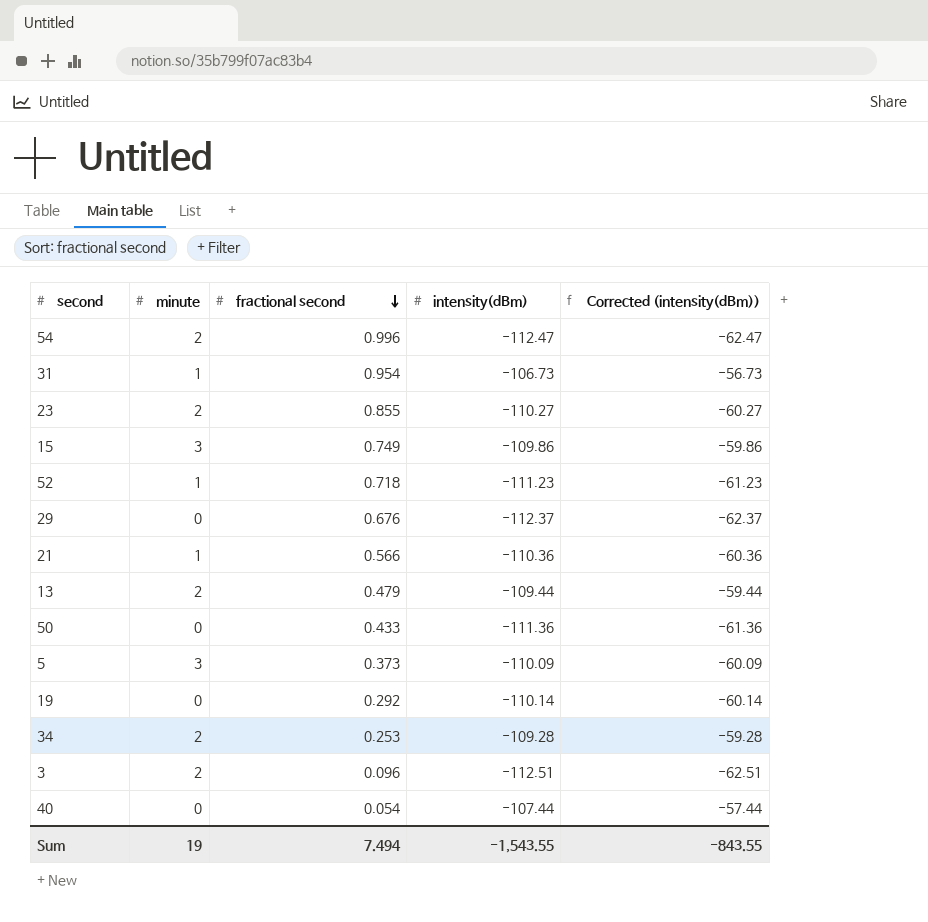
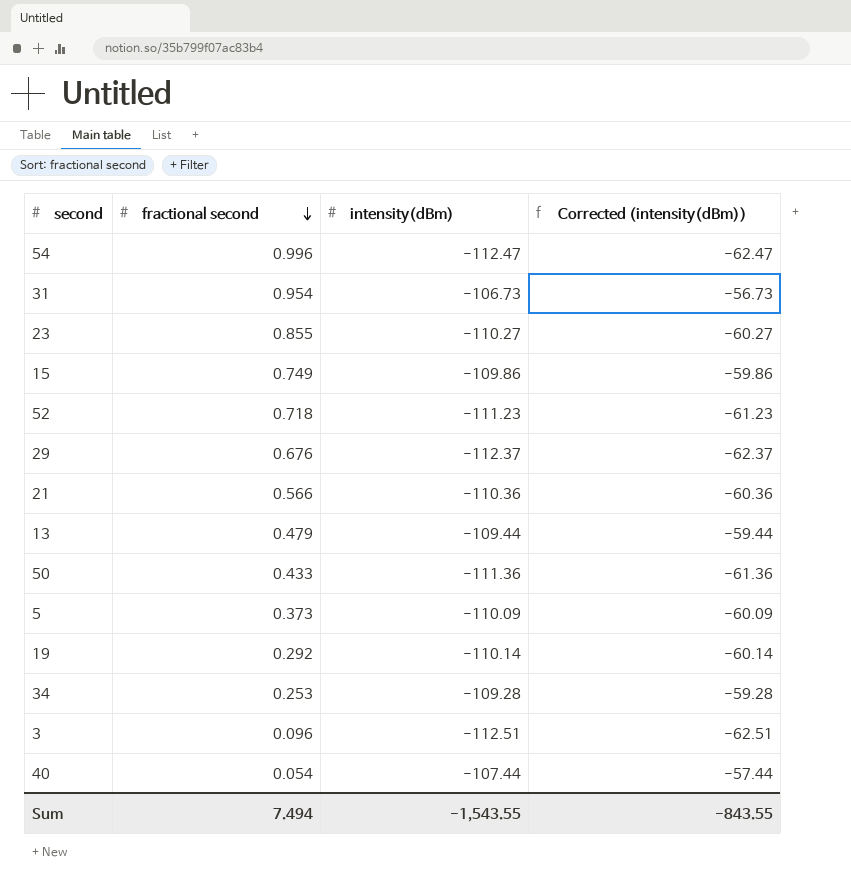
column minute | position: 2 -> none

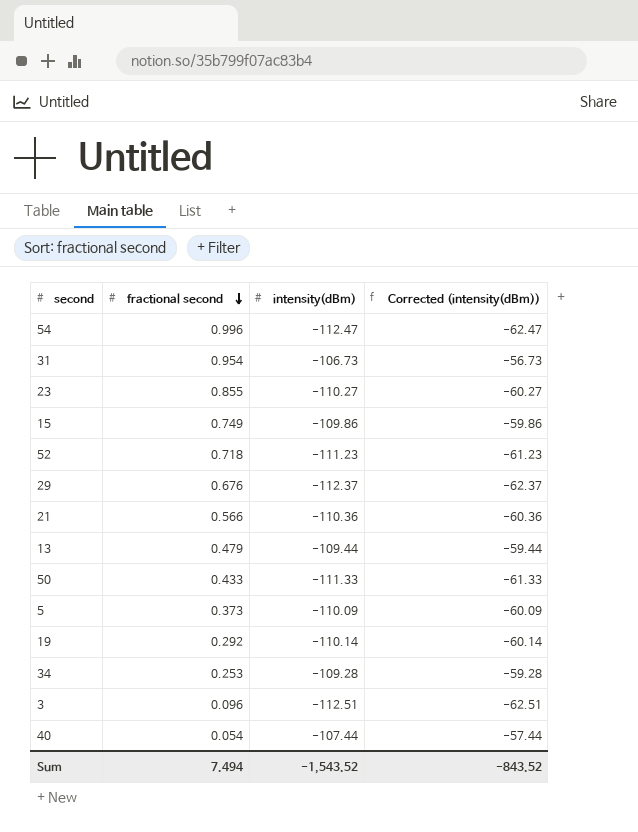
50 | intensity(dBm): -111.36 -> -111.33
50 | Corrected (intensity(dBm)): -61.36 -> -61.33
Sum | intensity(dBm): -1,543.55 -> -1,543.52
Sum | Corrected (intensity(dBm)): -843.55 -> -843.52

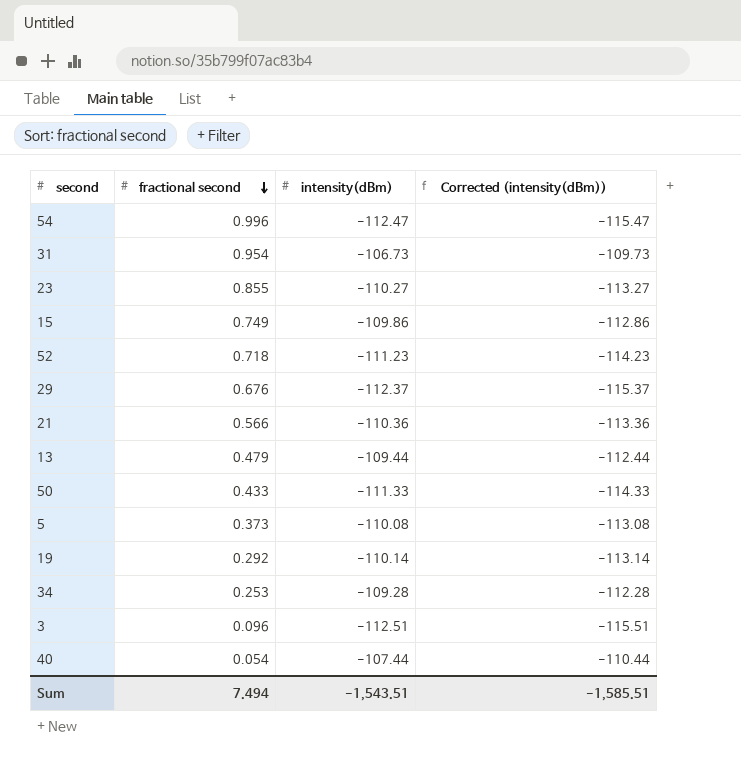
column Corrected (intensity(dBm)) | formula: [intensity(dBm)] + 50 -> [intensity(dBm)] - 3
5 | intensity(dBm): -110.09 -> -110.08
Sum | intensity(dBm): -1,543.52 -> -1,543.51
Sum | Corrected (intensity(dBm)): -843.52 -> -1,585.51

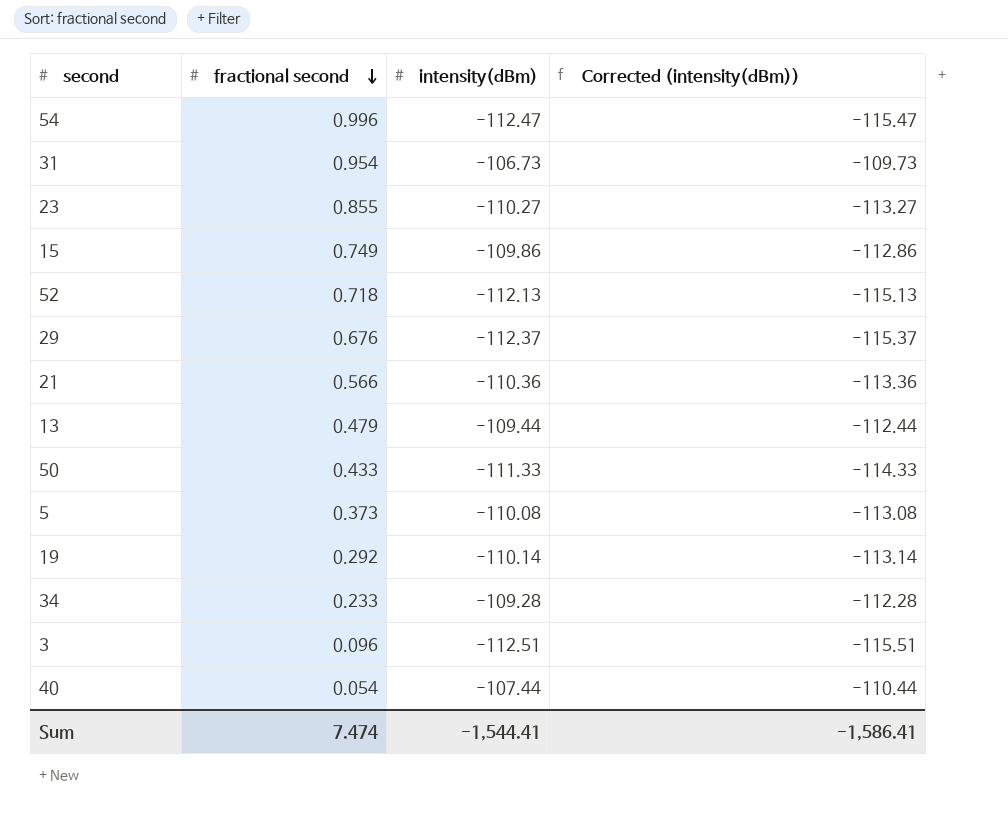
52 | intensity(dBm): -111.23 -> -112.13
52 | Corrected (intensity(dBm)): -114.23 -> -115.13
34 | fractional second: 0.253 -> 0.233
Sum | fractional second: 7.494 -> 7.474
Sum | intensity(dBm): -1,543.51 -> -1,544.41
Sum | Corrected (intensity(dBm)): -1,585.51 -> -1,586.41

